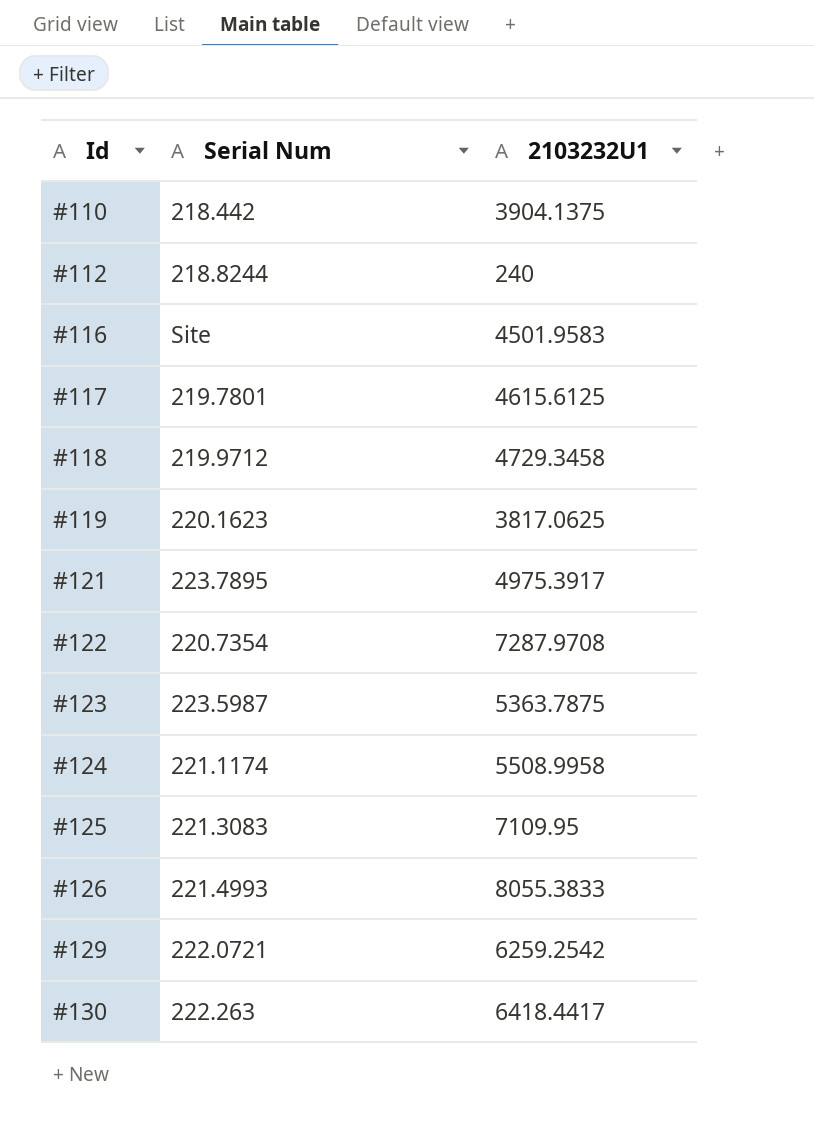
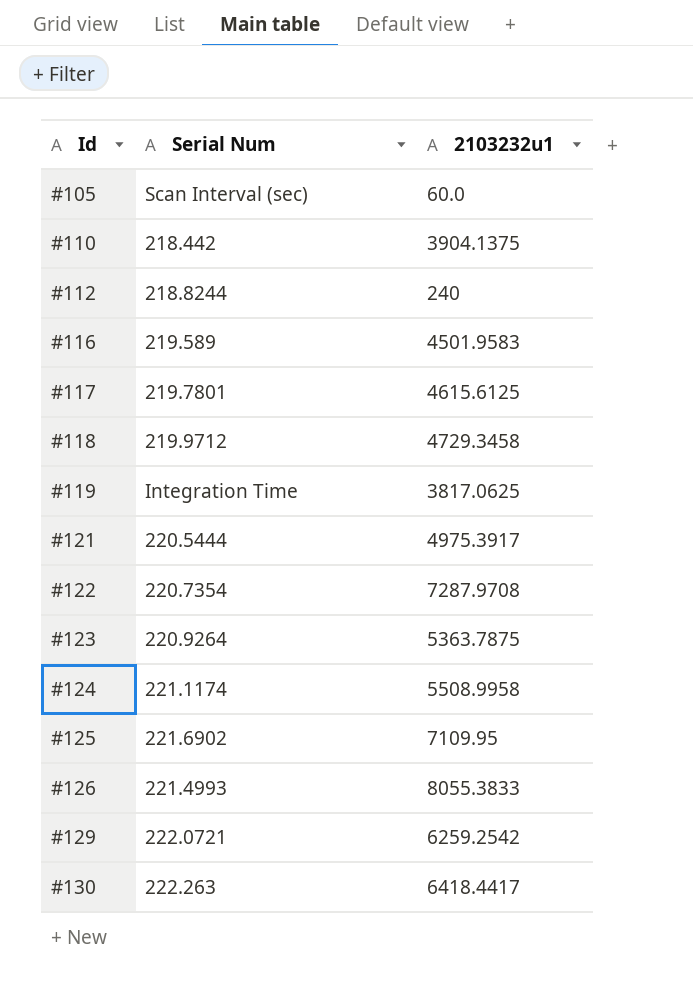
column name: 2103232U1 -> 2103232u1
row #105: none -> Scan Interval (sec) | 60.0
#116 | Serial Num: Site -> 219.589
#119 | Serial Num: 220.1623 -> Integration Time
#121 | Serial Num: 223.7895 -> 220.5444
#123 | Serial Num: 223.5987 -> 220.9264
#125 | Serial Num: 221.3083 -> 221.6902

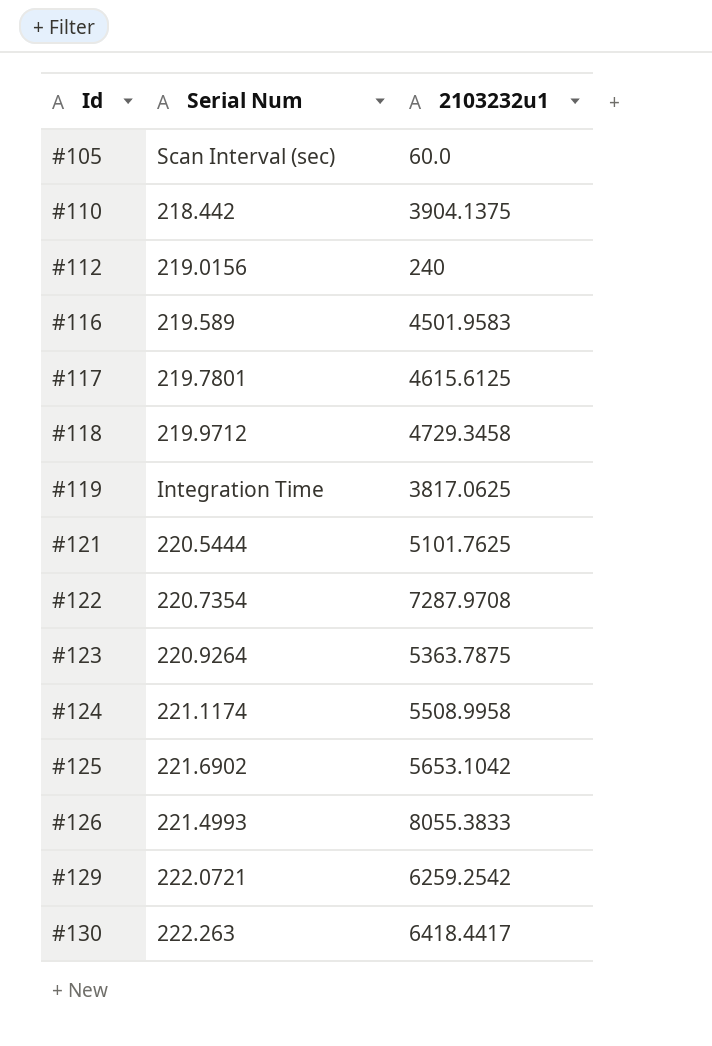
#112 | Serial Num: 218.8244 -> 219.0156
#121 | 2103232u1: 4975.3917 -> 5101.7625
#125 | 2103232u1: 7109.95 -> 5653.1042

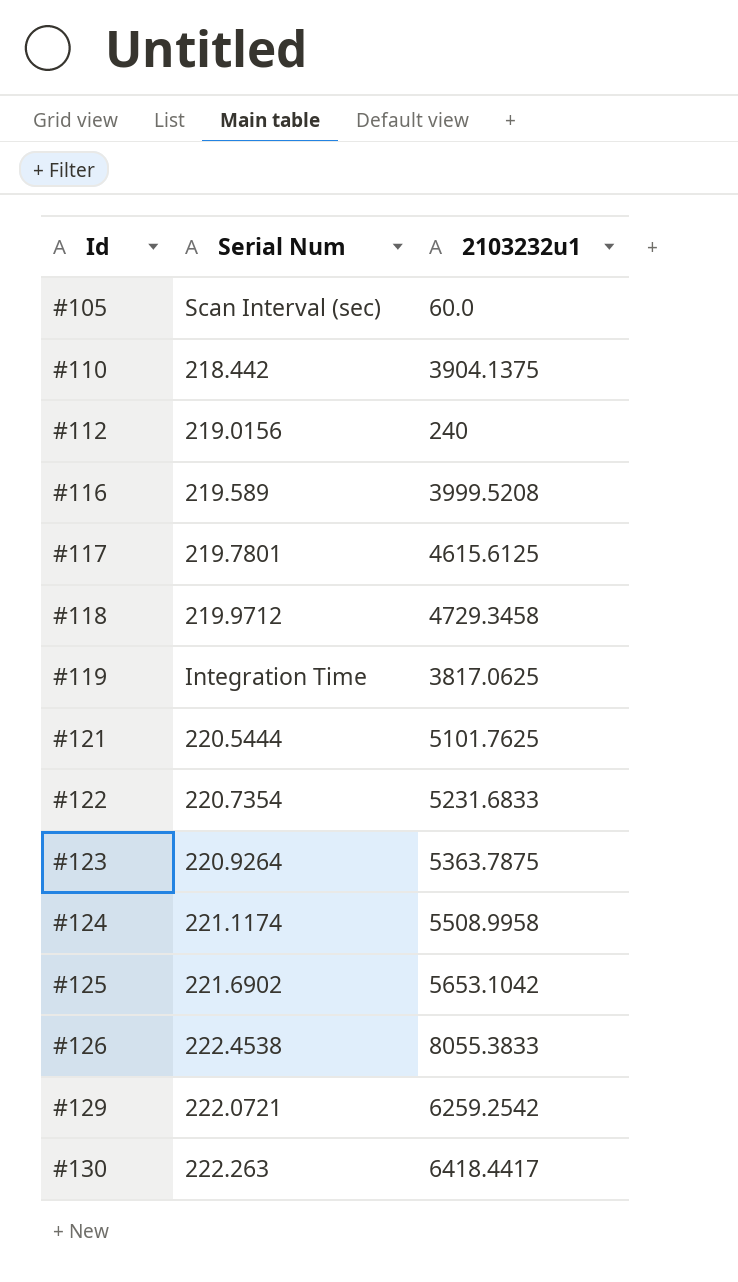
#116 | 2103232u1: 4501.9583 -> 3999.5208
#122 | 2103232u1: 7287.9708 -> 5231.6833
#126 | Serial Num: 221.4993 -> 222.4538

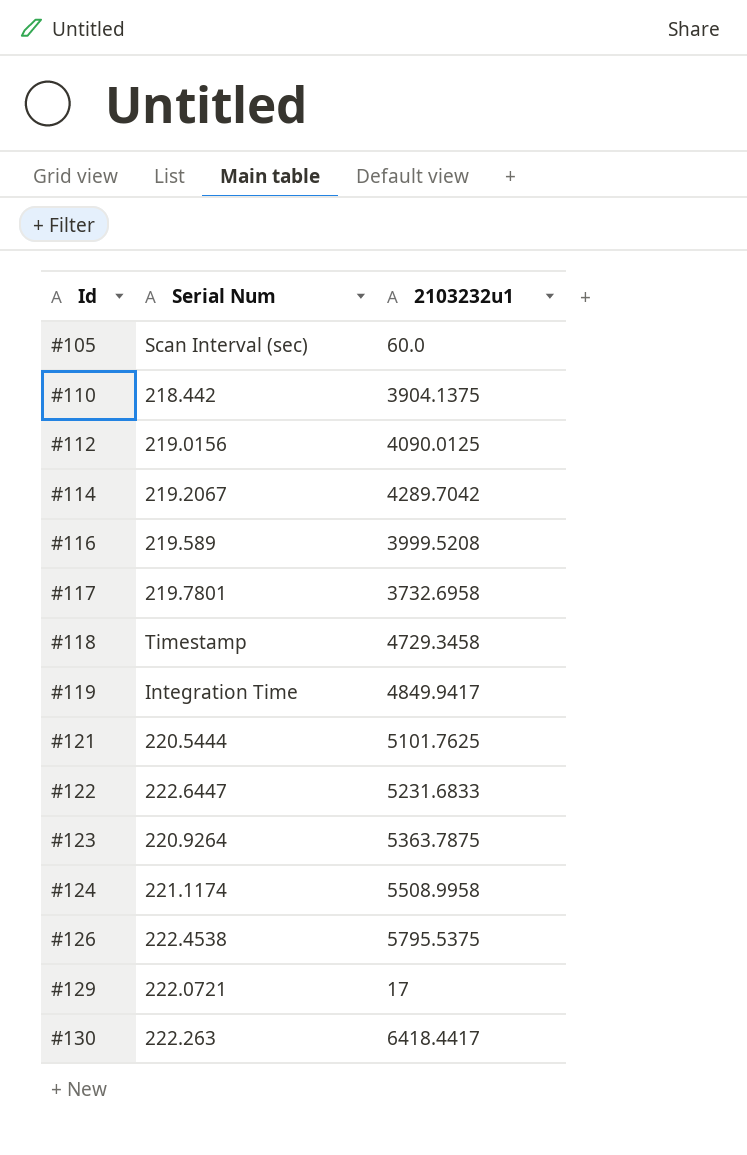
row #125: 221.6902 | 5653.1042 -> none
#112 | 2103232u1: 240 -> 4090.0125
row #114: none -> 219.2067 | 4289.7042
#117 | 2103232u1: 4615.6125 -> 3732.6958
#118 | Serial Num: 219.9712 -> Timestamp
#119 | 2103232u1: 3817.0625 -> 4849.9417
#122 | Serial Num: 220.7354 -> 222.6447
#126 | 2103232u1: 8055.3833 -> 5795.5375
#129 | 2103232u1: 6259.2542 -> 17

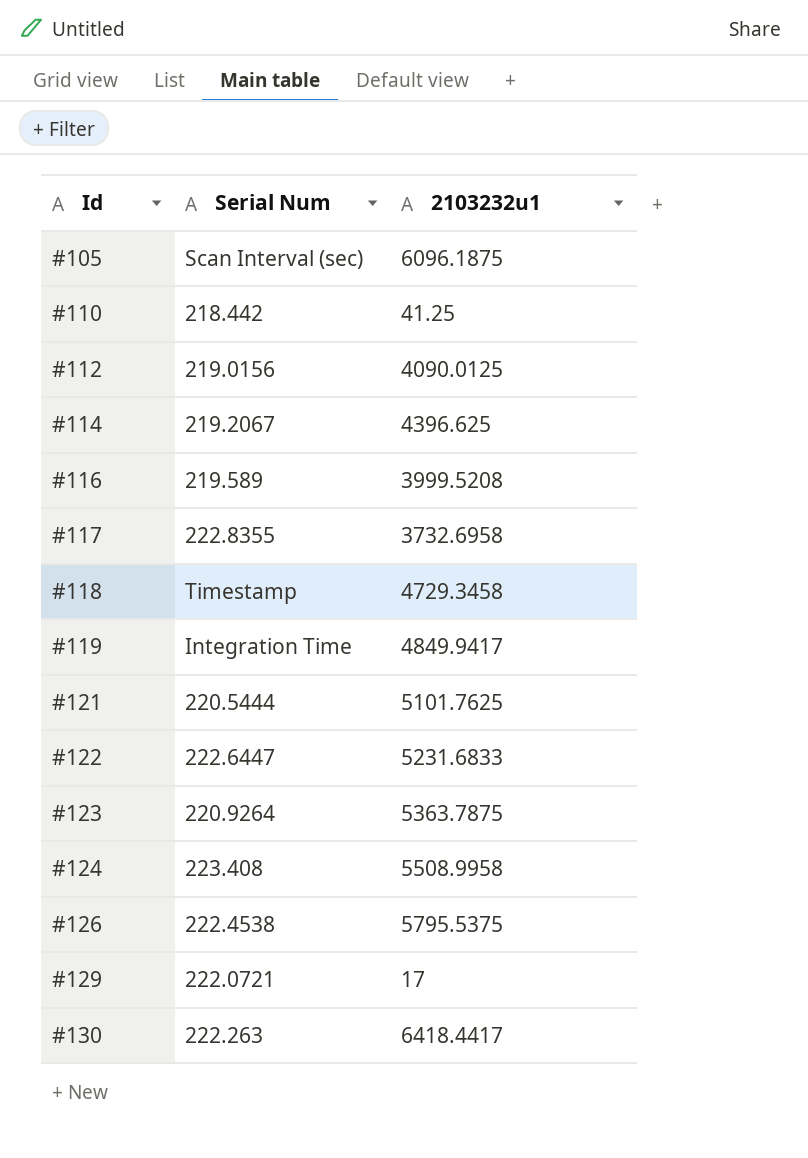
#105 | 2103232u1: 60.0 -> 6096.1875
#110 | 2103232u1: 3904.1375 -> 41.25
#114 | 2103232u1: 4289.7042 -> 4396.625
#117 | Serial Num: 219.7801 -> 222.8355
#124 | Serial Num: 221.1174 -> 223.408

